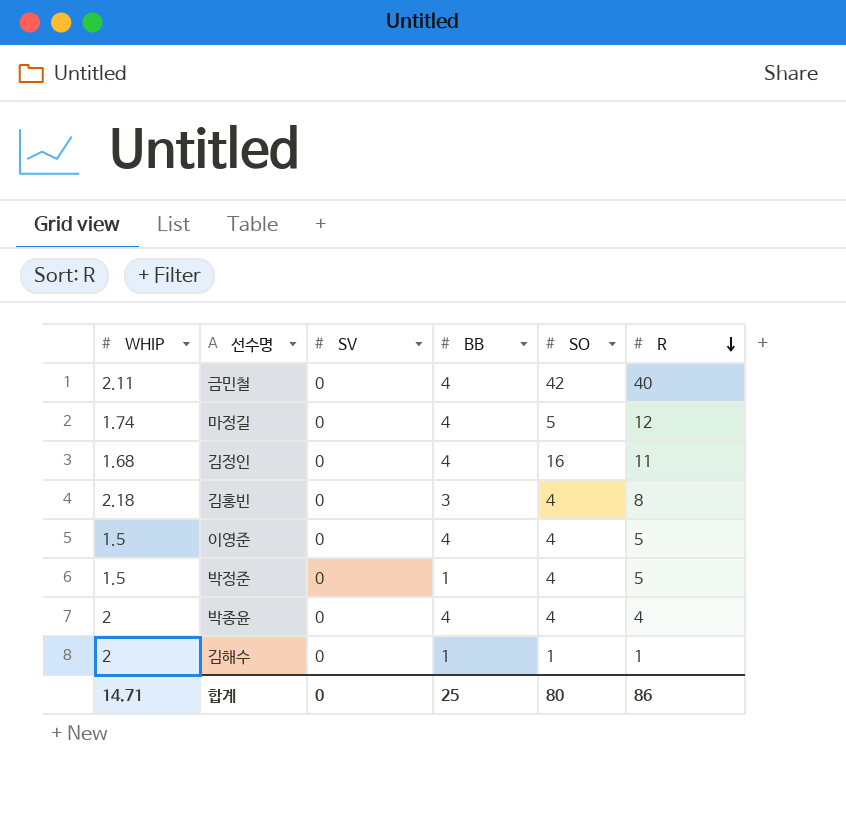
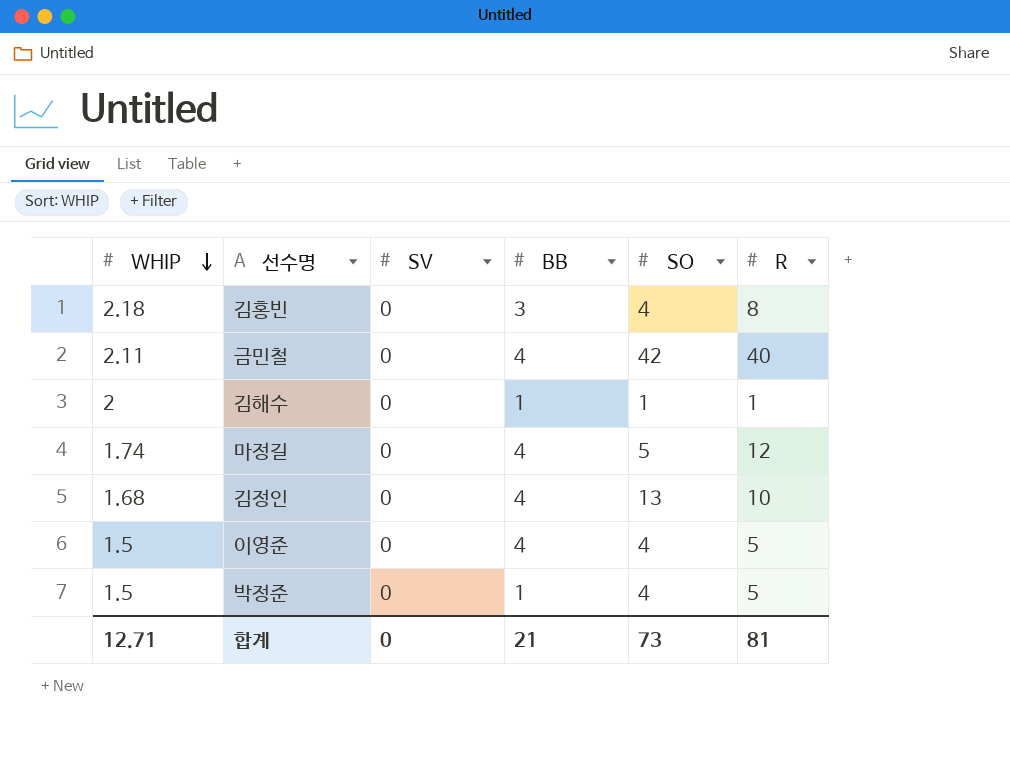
row order: R descending -> WHIP descending
row 박종윤: 2 | 0 | 4 | 4 | 4 -> none
김정인 | SO: 16 -> 13
김정인 | R: 11 -> 10
합계 | WHIP: 14.71 -> 12.71
합계 | BB: 25 -> 21
합계 | SO: 80 -> 73
합계 | R: 86 -> 81

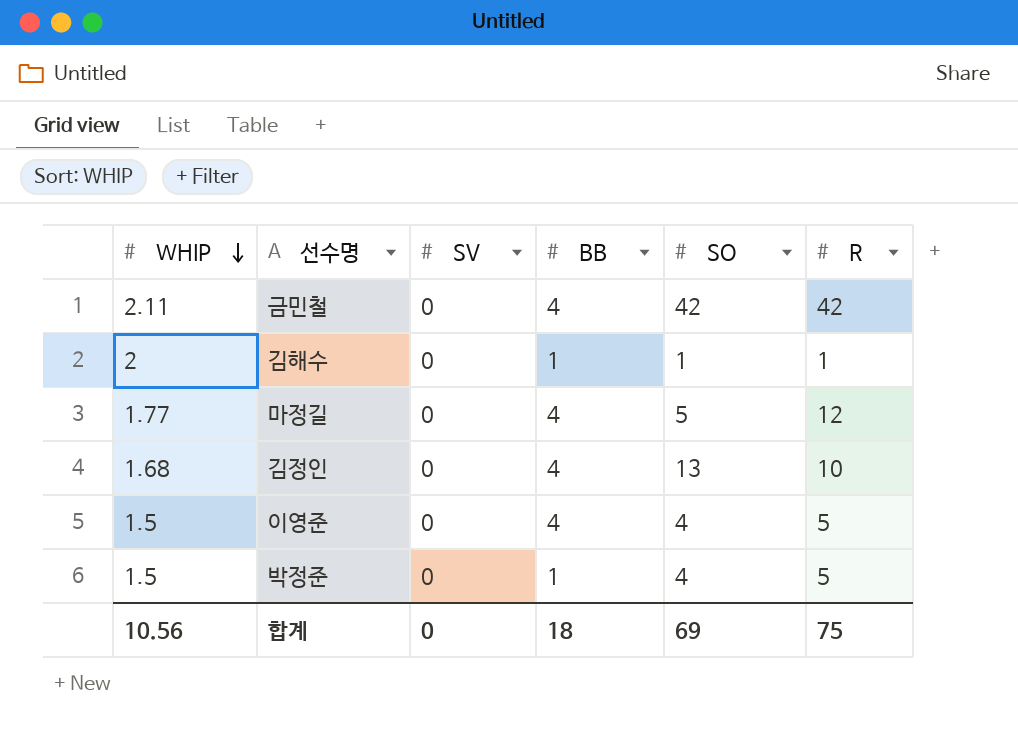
row 김홍빈: 2.18 | 0 | 3 | 4 | 8 -> none
금민철 | R: 40 -> 42
마정길 | WHIP: 1.74 -> 1.77
합계 | WHIP: 12.71 -> 10.56
합계 | BB: 21 -> 18
합계 | SO: 73 -> 69
합계 | R: 81 -> 75

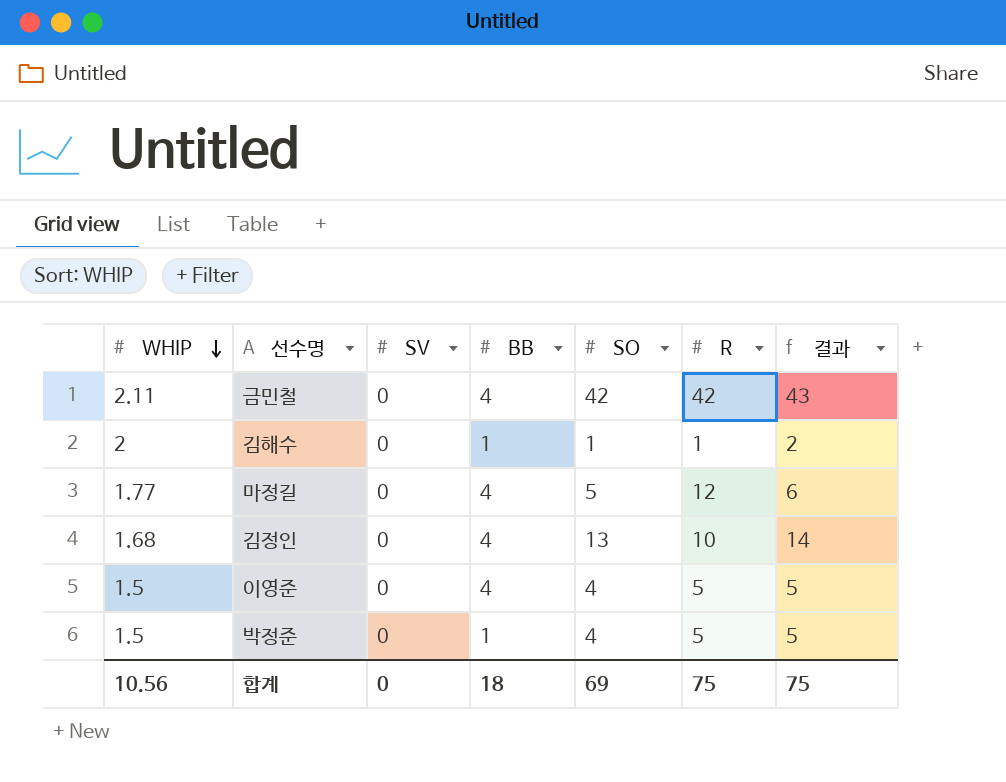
column 결과 | formula: none -> [SO] + 1

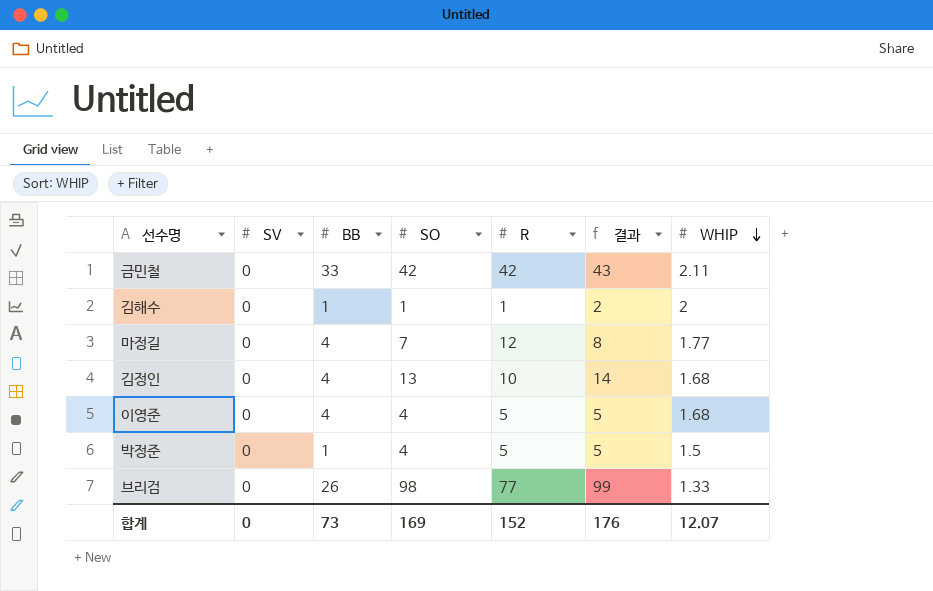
column WHIP | position: 1 -> 7
금민철 | BB: 4 -> 33
마정길 | SO: 5 -> 7
마정길 | 결과: 6 -> 8
이영준 | WHIP: 1.5 -> 1.68
row 브리검: none -> 0 | 26 | 98 | 77 | 99 | 1.33
합계 | BB: 18 -> 73
합계 | SO: 69 -> 169
합계 | R: 75 -> 152
합계 | 결과: 75 -> 176
합계 | WHIP: 10.56 -> 12.07

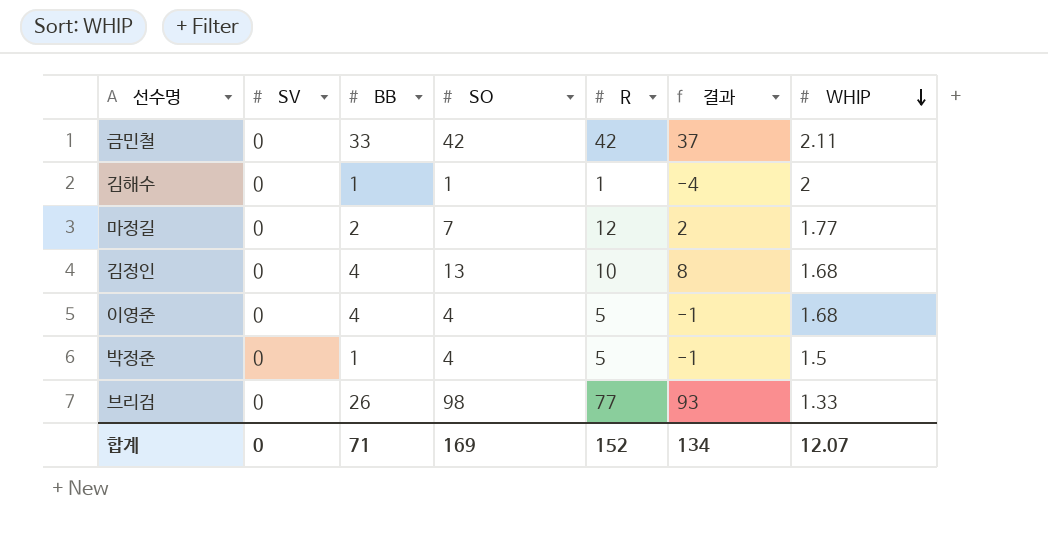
column 결과 | formula: [SO] + 1 -> [SO] - 5
마정길 | BB: 4 -> 2
합계 | BB: 73 -> 71
합계 | 결과: 176 -> 134

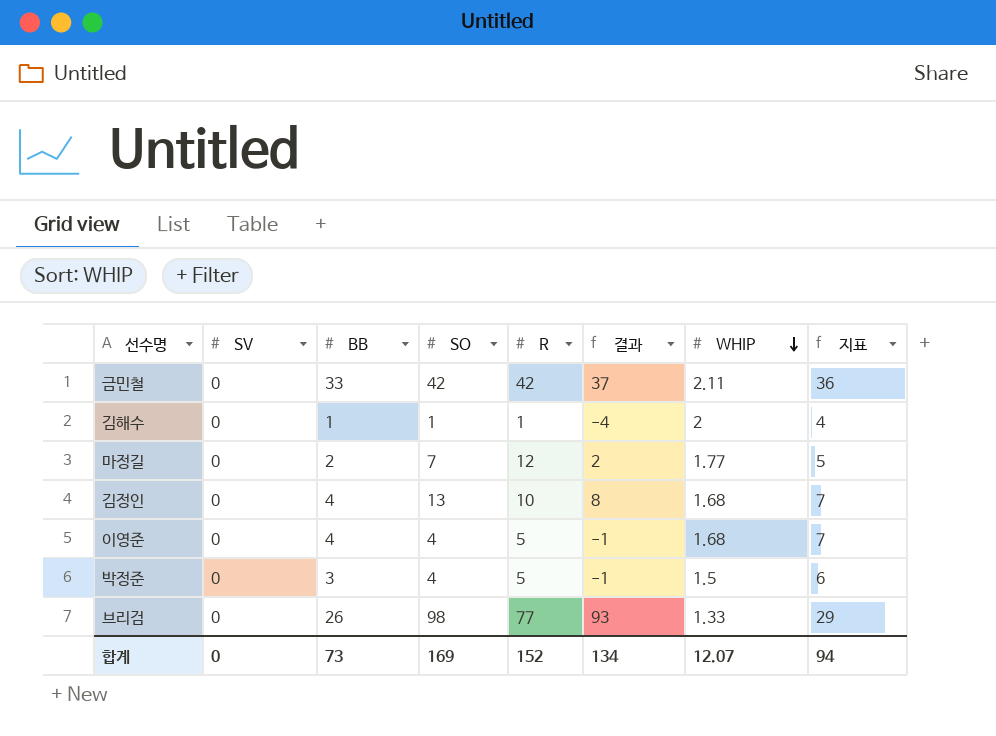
column 지표 | formula: none -> [BB] + 3
박정준 | BB: 1 -> 3
합계 | BB: 71 -> 73

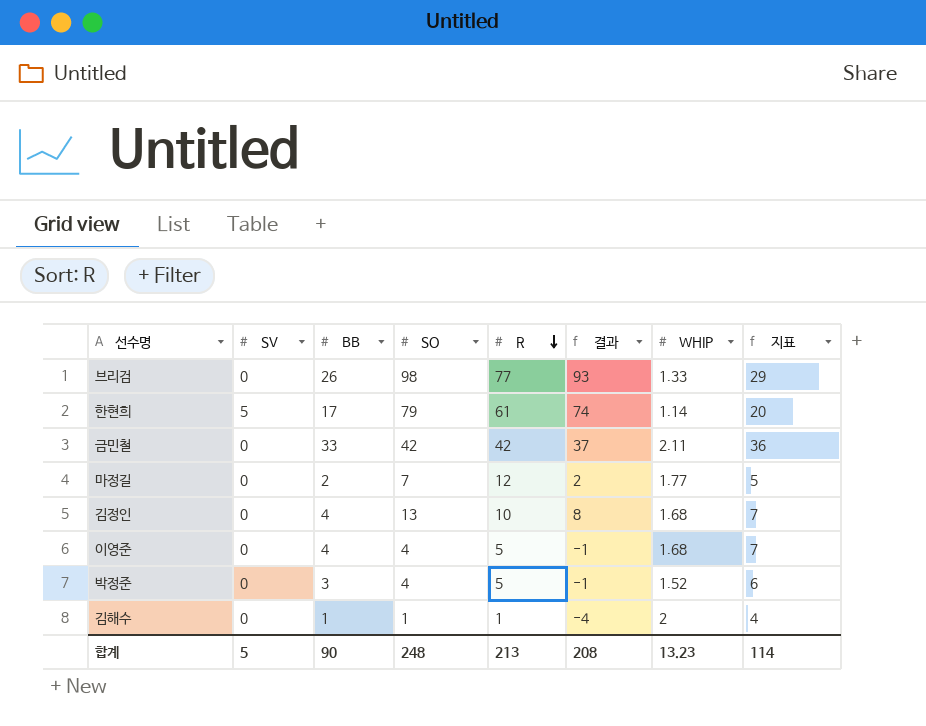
row order: WHIP descending -> R descending
row 한현희: none -> 5 | 17 | 79 | 61 | 74 | 1.14 | 20
박정준 | WHIP: 1.5 -> 1.52
합계 | SV: 0 -> 5
합계 | BB: 73 -> 90
합계 | SO: 169 -> 248
합계 | R: 152 -> 213
합계 | 결과: 134 -> 208
합계 | WHIP: 12.07 -> 13.23
합계 | 지표: 94 -> 114

